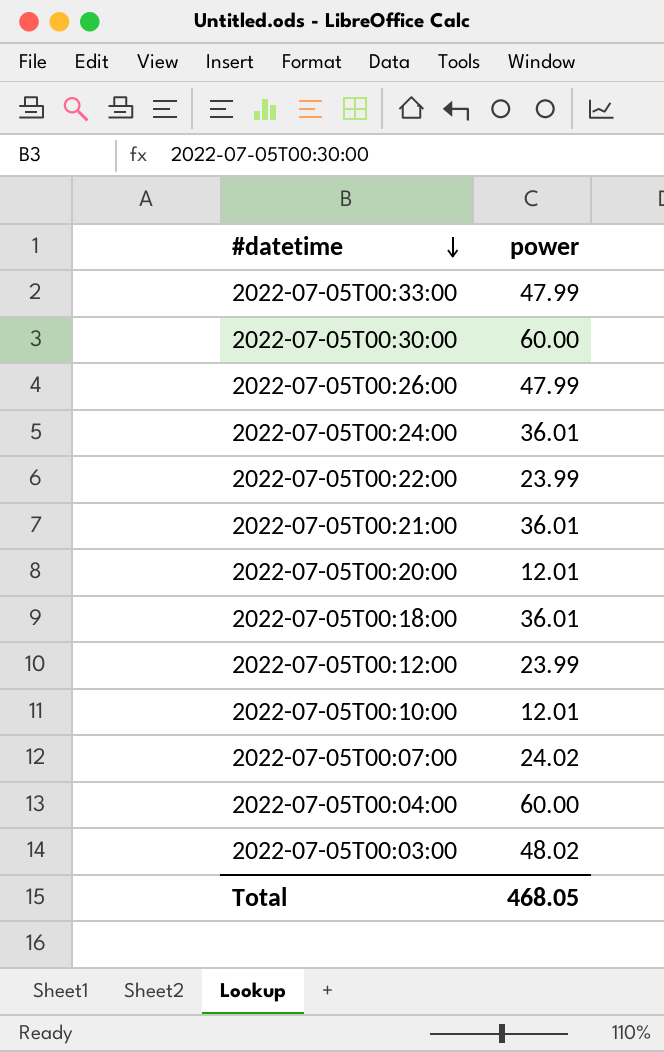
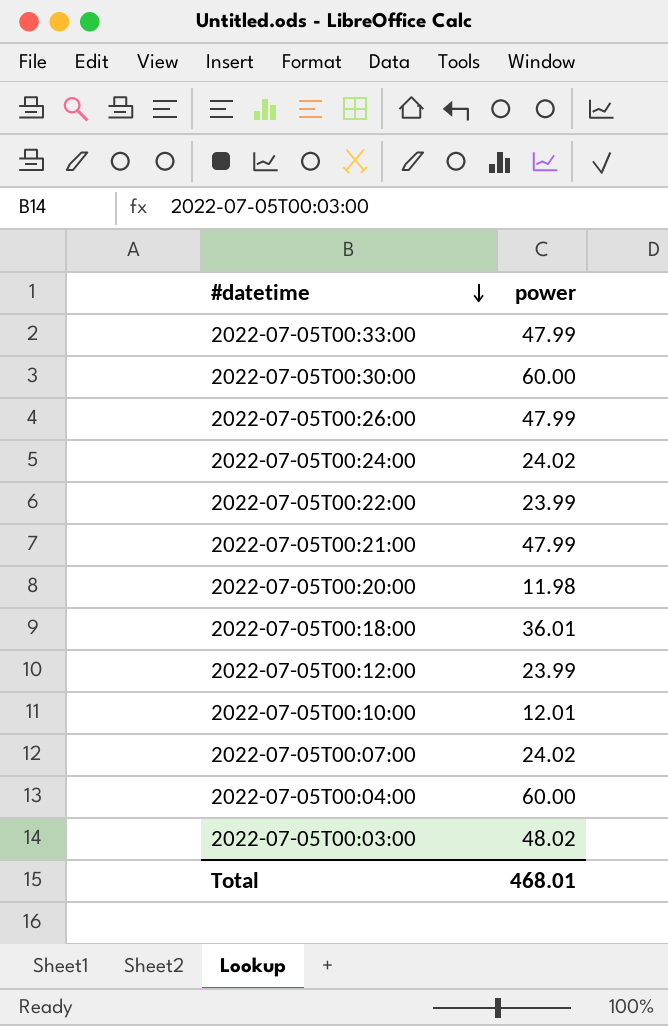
2022-07-05T00:24:00 | power: 36.01 -> 24.02
2022-07-05T00:21:00 | power: 36.01 -> 47.99
2022-07-05T00:20:00 | power: 12.01 -> 11.98
Total | power: 468.05 -> 468.01

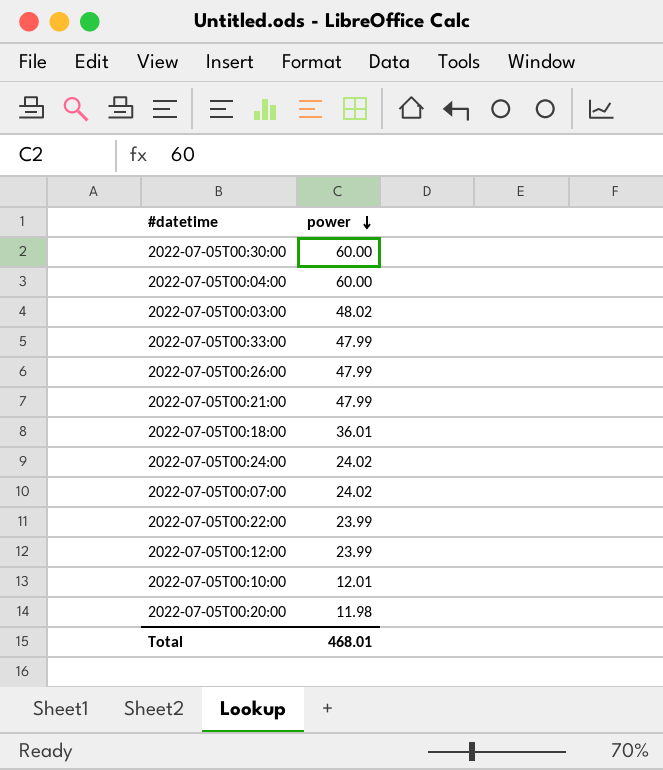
row order: #datetime descending -> power descending

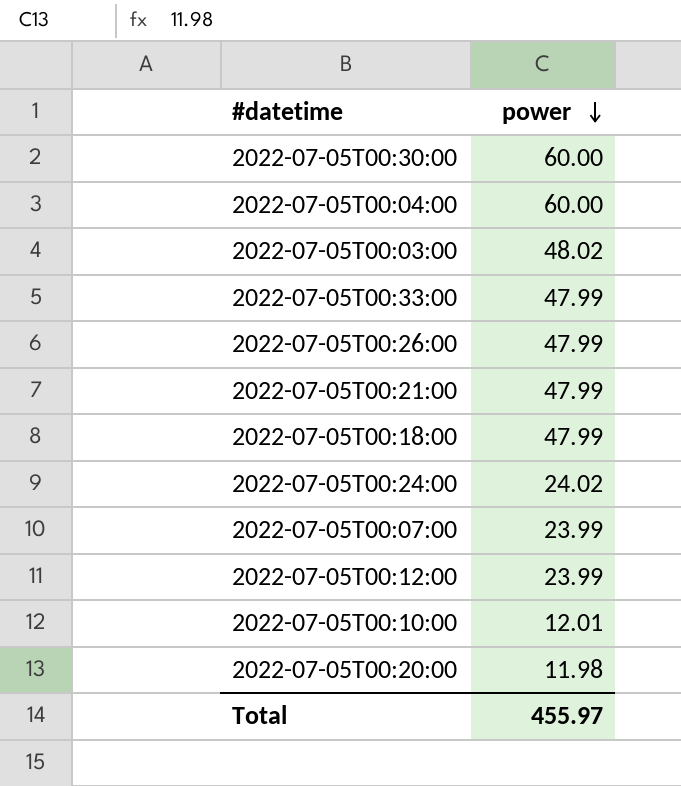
row 2022-07-05T00:22:00: 23.99 -> none
2022-07-05T00:18:00 | power: 36.01 -> 47.99
2022-07-05T00:07:00 | power: 24.02 -> 23.99
Total | power: 468.01 -> 455.97

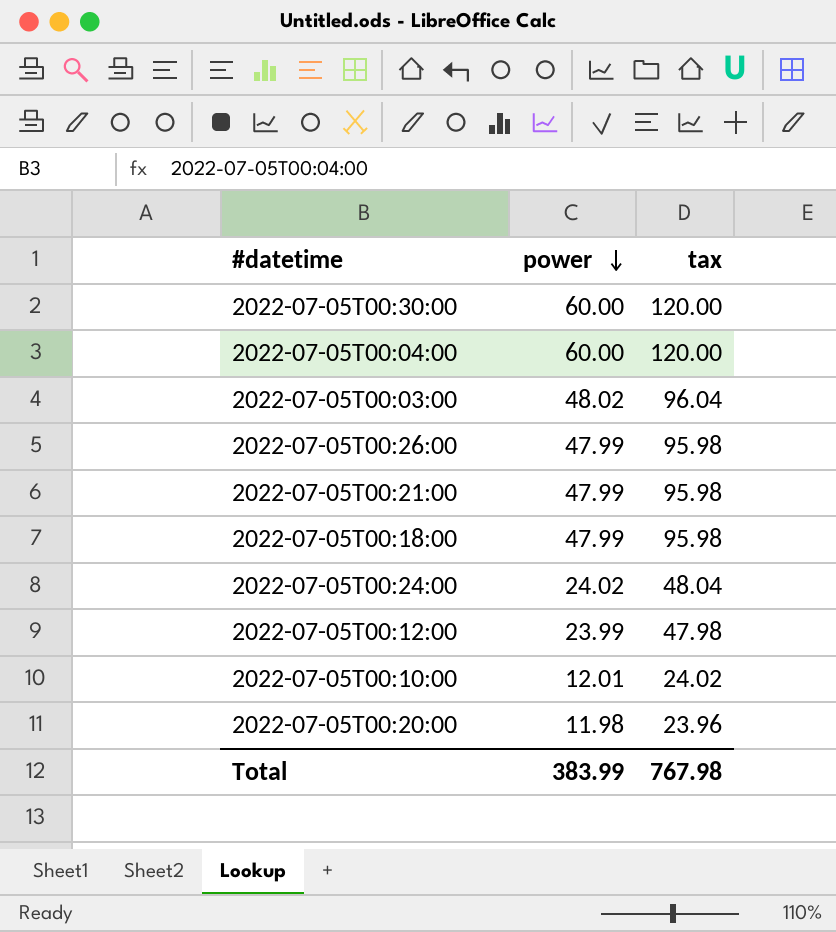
column tax | formula: none -> [power] * 2
row 2022-07-05T00:33:00: 47.99 -> none
row 2022-07-05T00:07:00: 23.99 -> none
Total | power: 455.97 -> 383.99

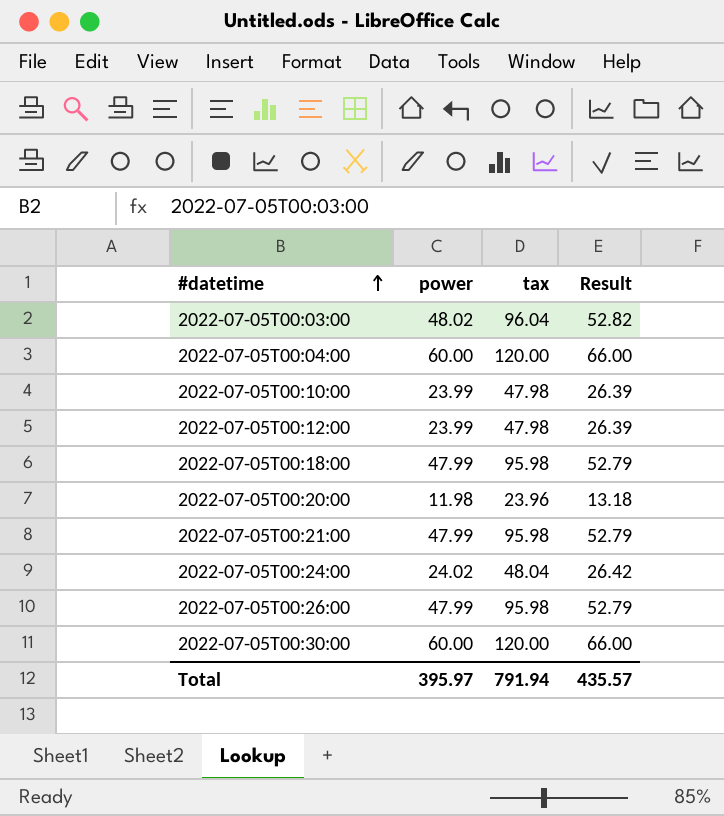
row order: power descending -> #datetime ascending
column Result | formula: none -> [power] * 1.1
2022-07-05T00:10:00 | power: 12.01 -> 23.99
2022-07-05T00:10:00 | tax: 24.02 -> 47.98
Total | power: 383.99 -> 395.97
Total | tax: 767.98 -> 791.94

